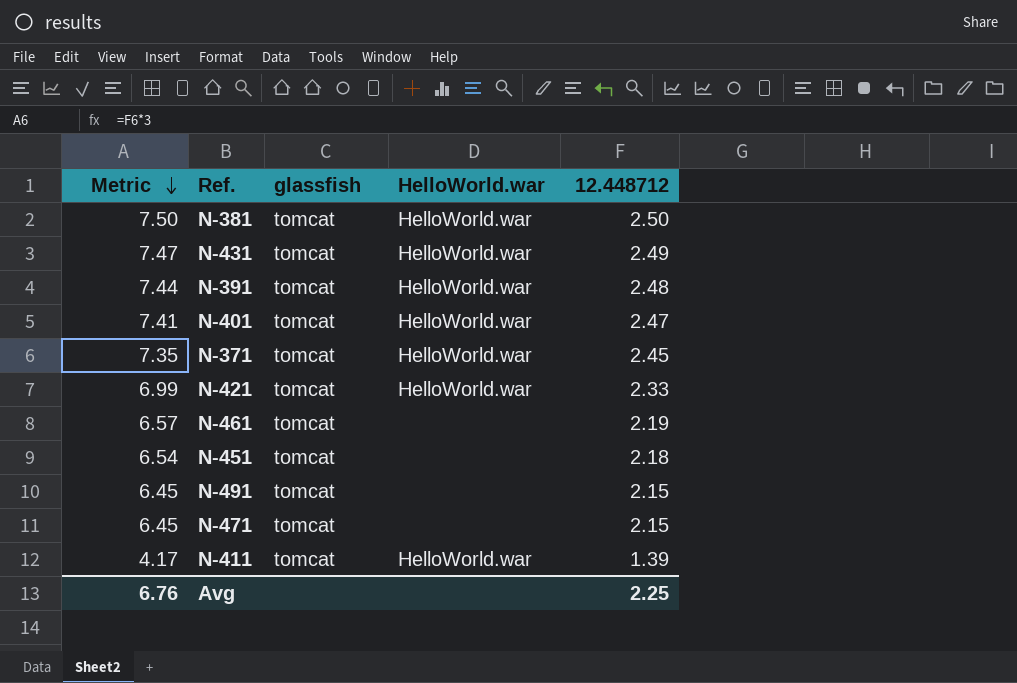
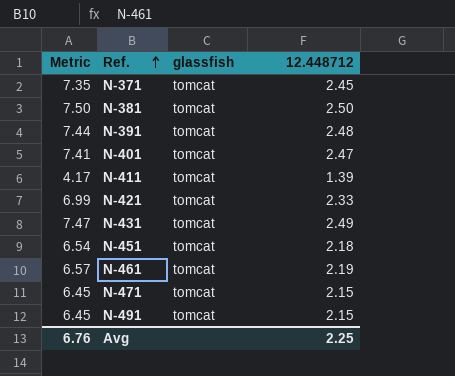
row order: Metric descending -> Ref. ascending
column HelloWorld.war | position: 4 -> none

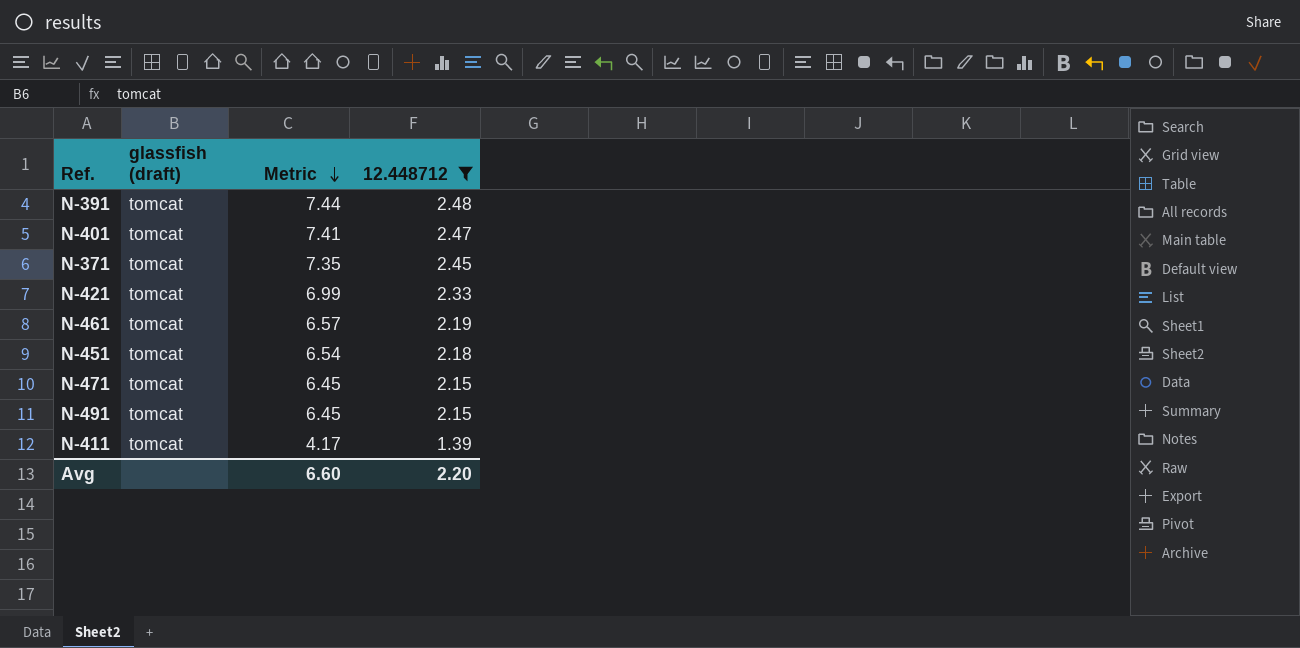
filter: none -> 12.448712 <= 2.48
row order: Ref. ascending -> Metric descending
column name: glassfish -> glassfish (draft)
column Metric | position: 1 -> 3
Avg | Metric: 6.76 -> 6.60
Avg | 12.448712: 2.25 -> 2.20

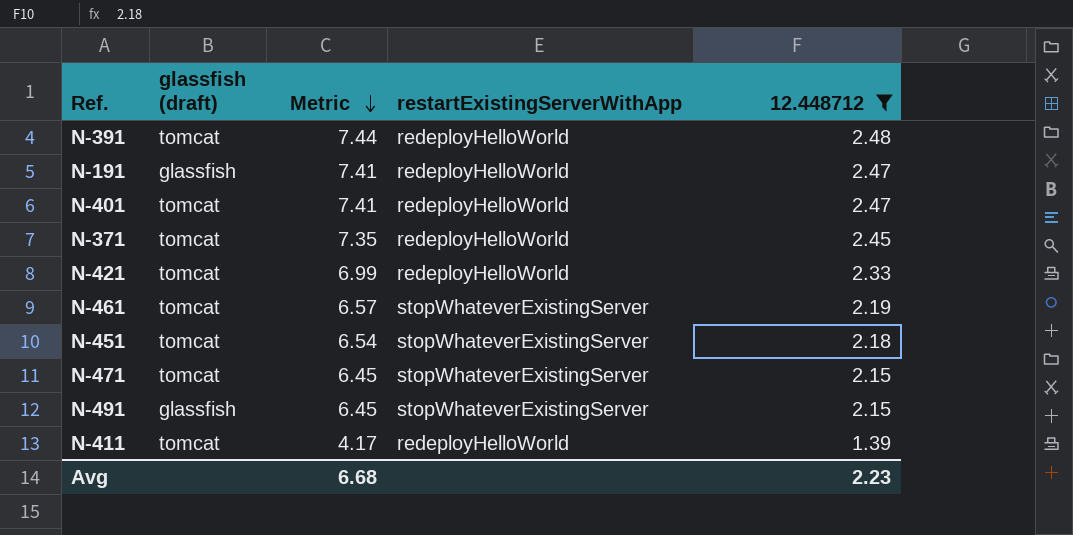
column restartExistingServerWithApp | position: none -> 4
row N-191: none -> glassfish | 7.41 | redeployHelloWorld | 2.47
N-491 | glassfish (draft): tomcat -> glassfish
Avg | Metric: 6.60 -> 6.68
Avg | 12.448712: 2.20 -> 2.23

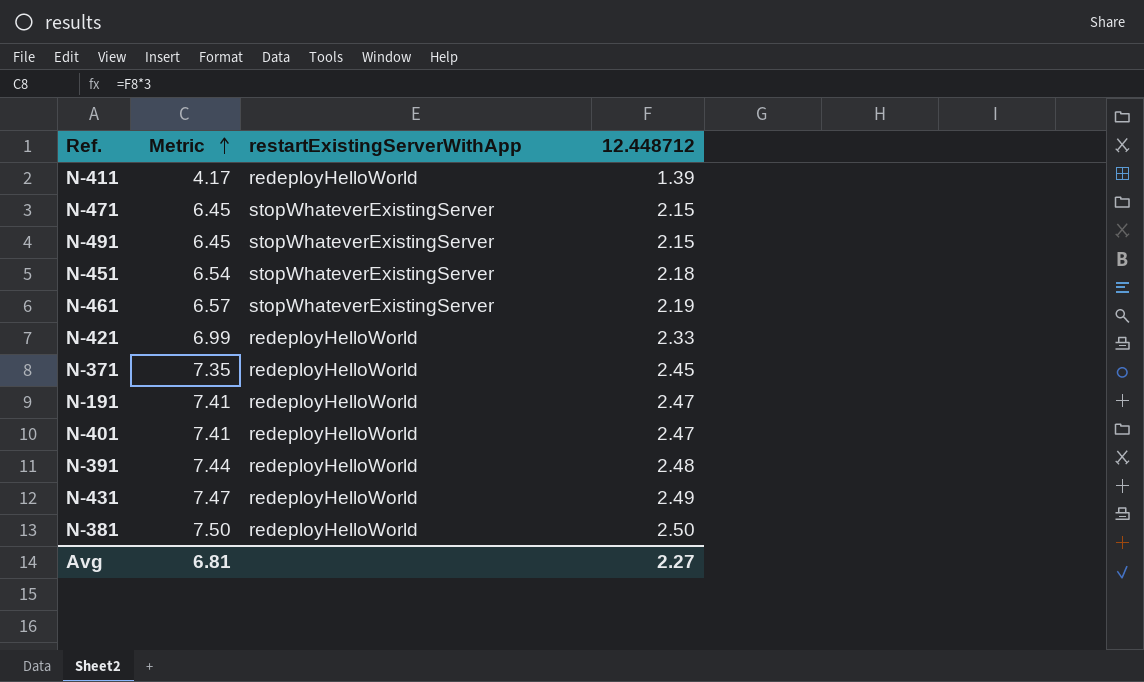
filter: 12.448712 <= 2.48 -> none
row order: Metric descending -> Metric ascending
column glassfish (draft) | position: 2 -> none
Avg | Metric: 6.68 -> 6.81
Avg | 12.448712: 2.23 -> 2.27

